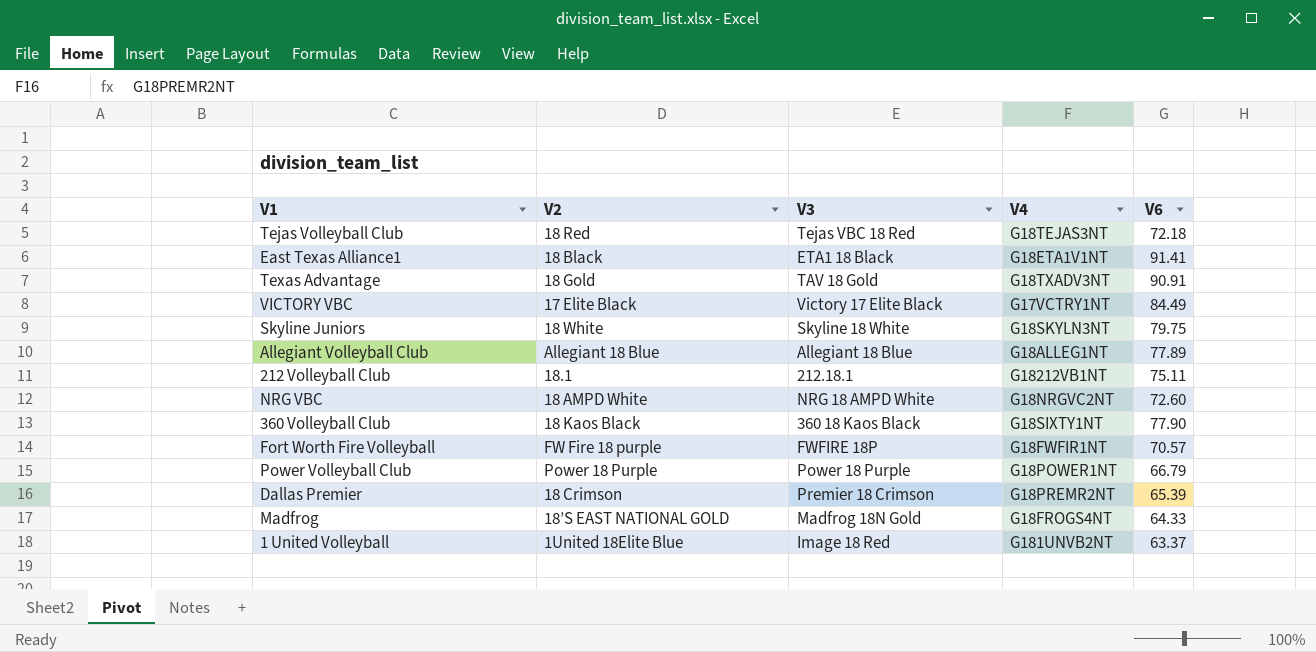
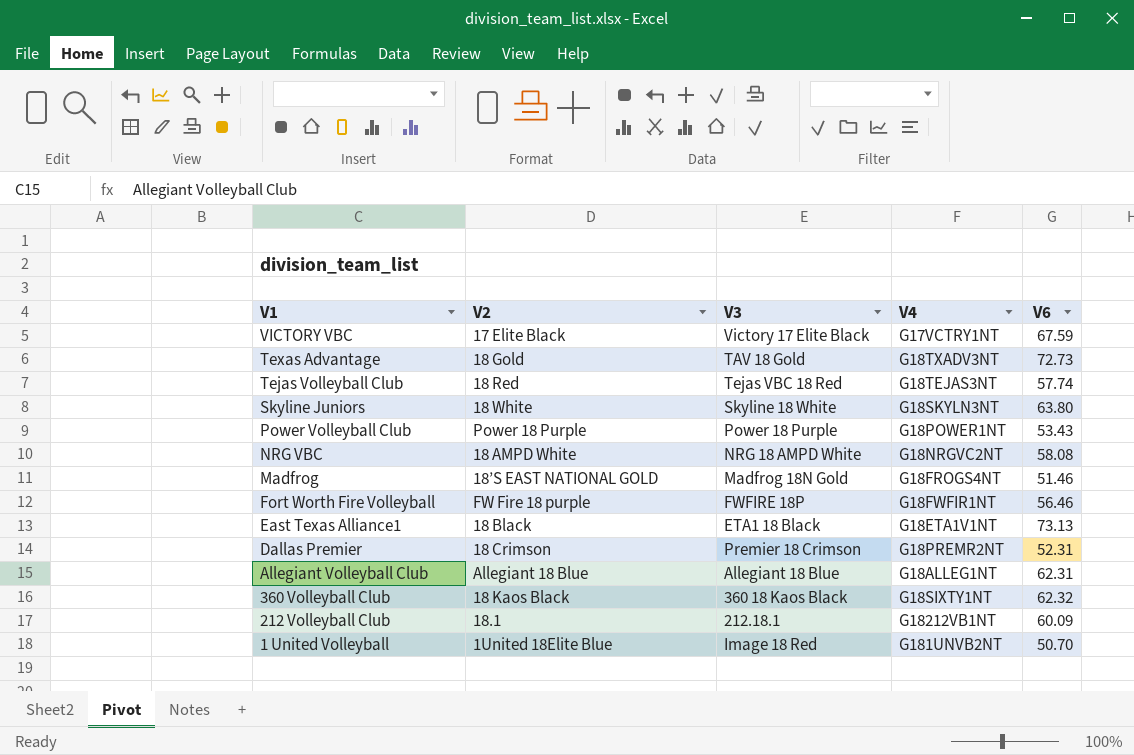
row order: none -> V1 descending
VICTORY VBC | V6: 84.49 -> 67.59
Texas Advantage | V6: 90.91 -> 72.73
Tejas Volleyball Club | V6: 72.18 -> 57.74
Skyline Juniors | V6: 79.75 -> 63.80
Power Volleyball Club | V6: 66.79 -> 53.43
NRG VBC | V6: 72.60 -> 58.08
Madfrog | V6: 64.33 -> 51.46
Fort Worth Fire Volleyball | V6: 70.57 -> 56.46
East Texas Alliance1 | V6: 91.41 -> 73.13
Dallas Premier | V6: 65.39 -> 52.31
Allegiant Volleyball Club | V6: 77.89 -> 62.31
360 Volleyball Club | V6: 77.90 -> 62.32
212 Volleyball Club | V6: 75.11 -> 60.09
1 United Volleyball | V6: 63.37 -> 50.70

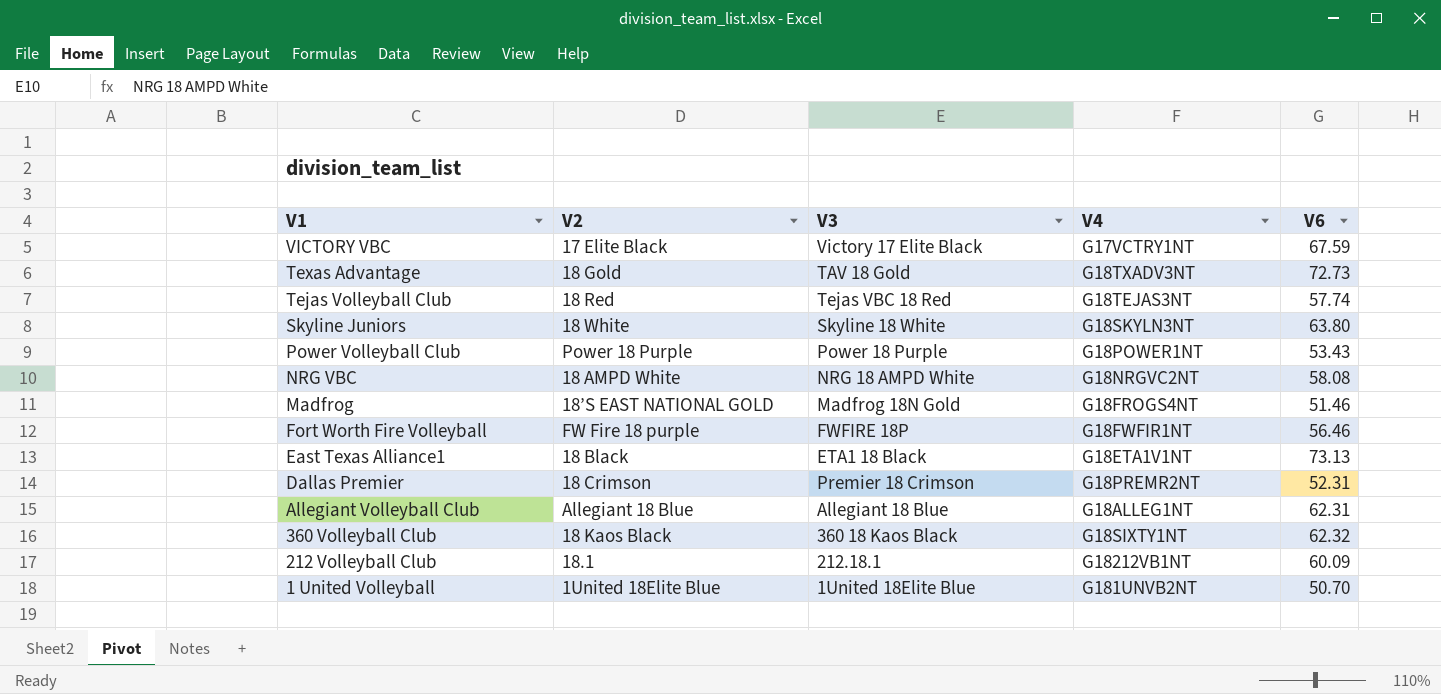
1 United Volleyball | V3: Image 18 Red -> 1United 18Elite Blue

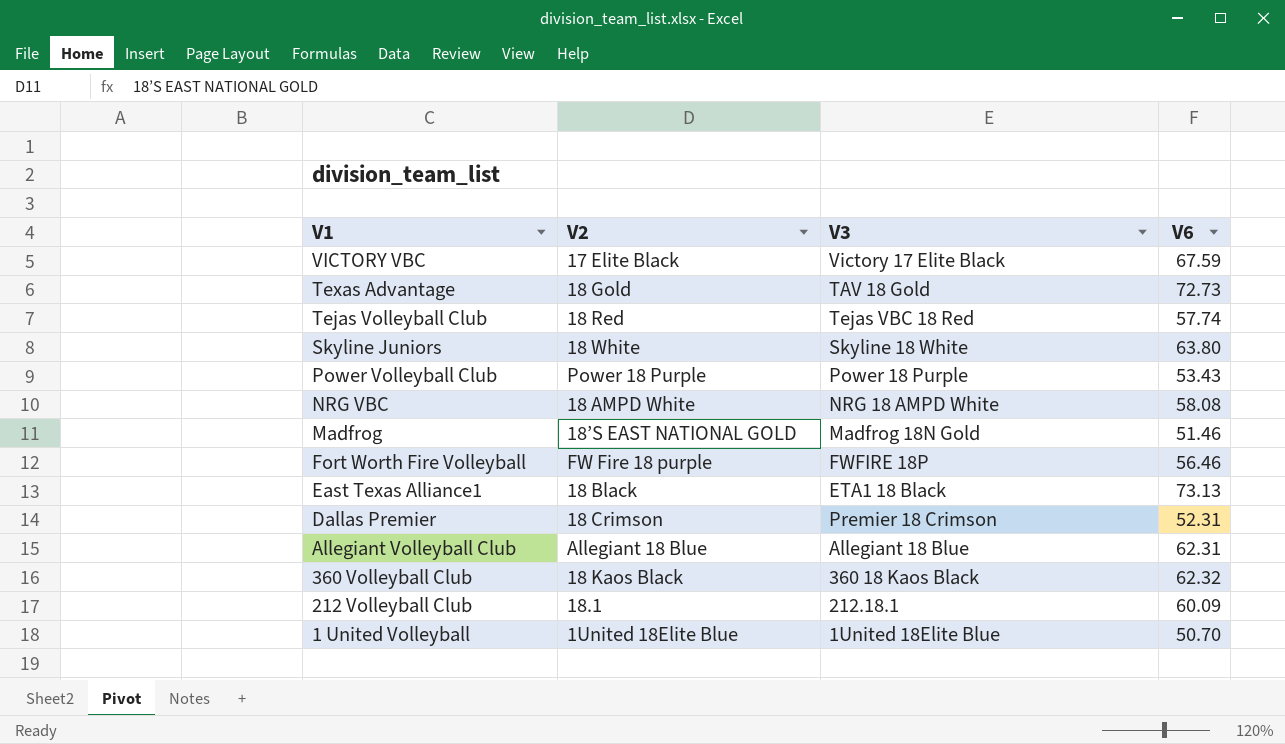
column V4 | position: 4 -> none

